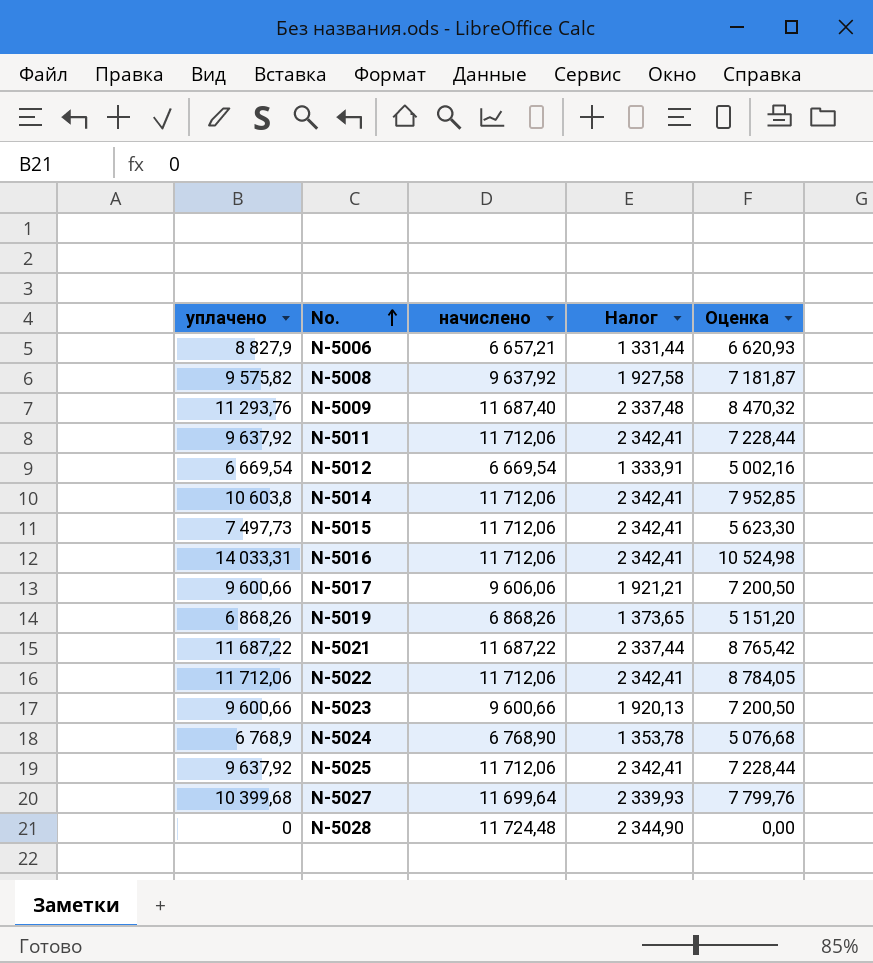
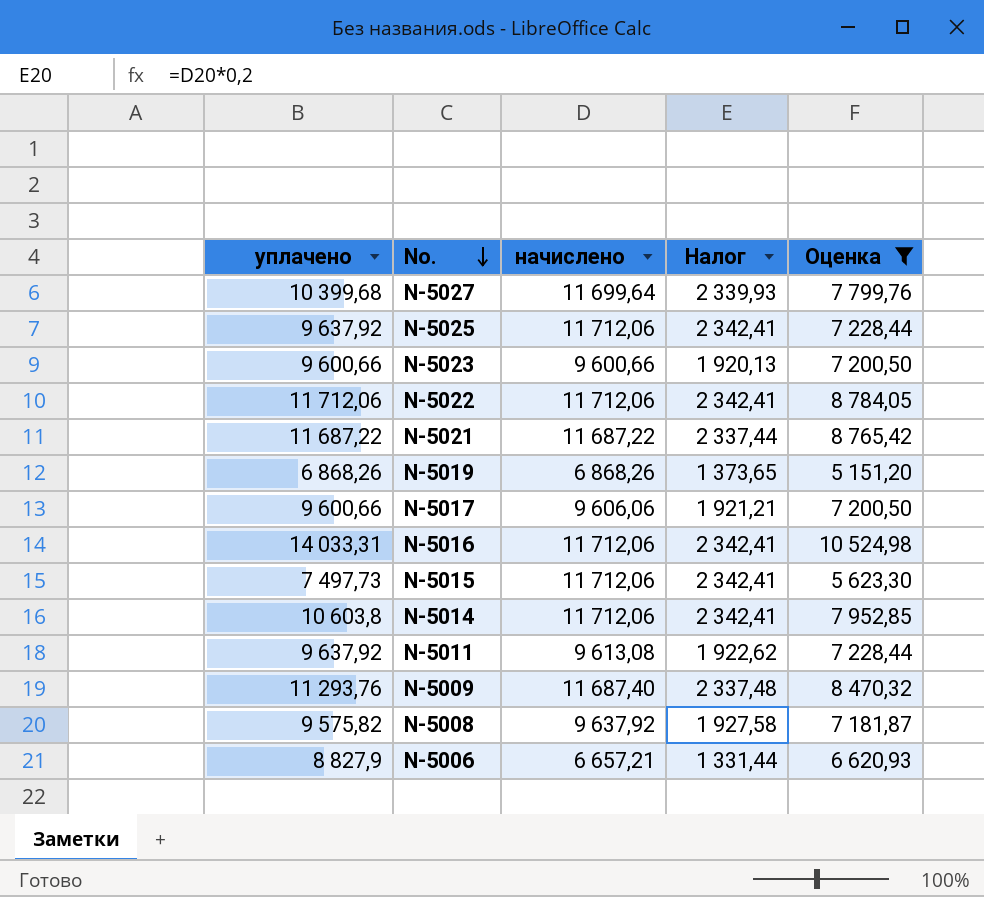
filter: none -> Оценка >= 5 151,20
row order: No. ascending -> No. descending
N-5011 | начислено: 11 712,06 -> 9 613,08
N-5011 | Налог: 2 342,41 -> 1 922,62

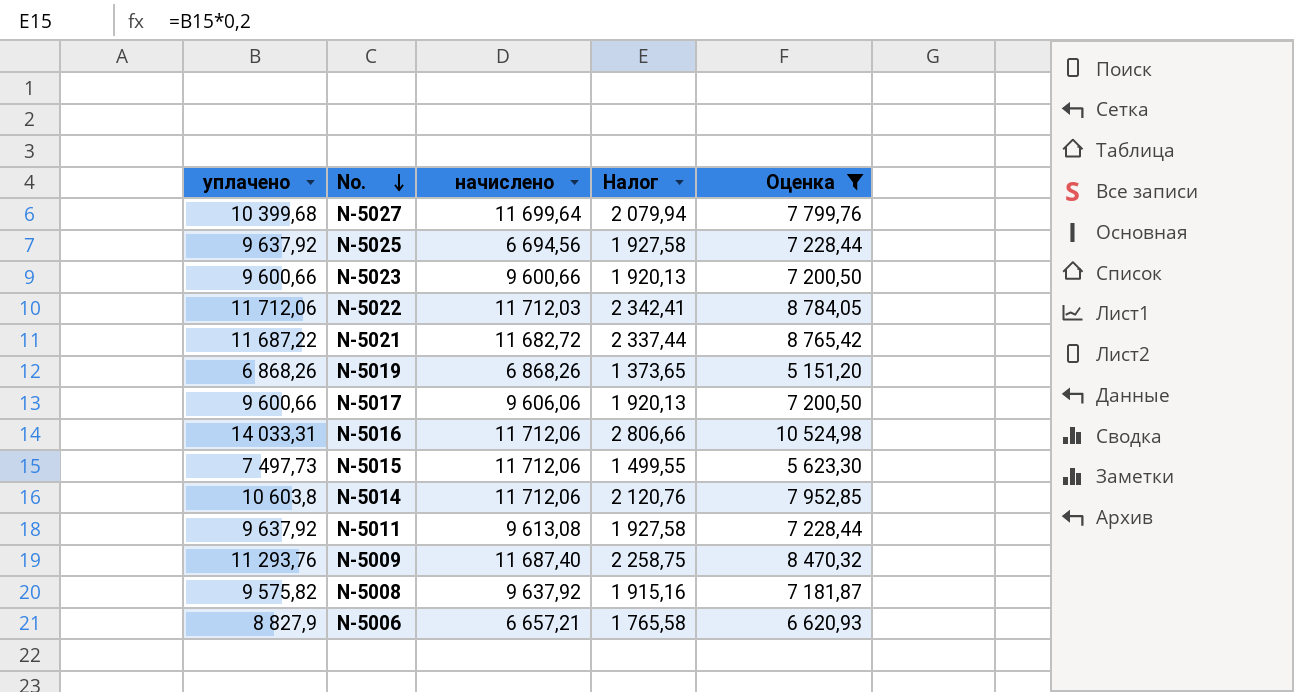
column Налог | formula: [начислено] * 0,2 -> [уплачено] * 0,2
N-5025 | начислено: 11 712,06 -> 6 694,56
N-5022 | начислено: 11 712,06 -> 11 712,03
N-5021 | начислено: 11 687,22 -> 11 682,72

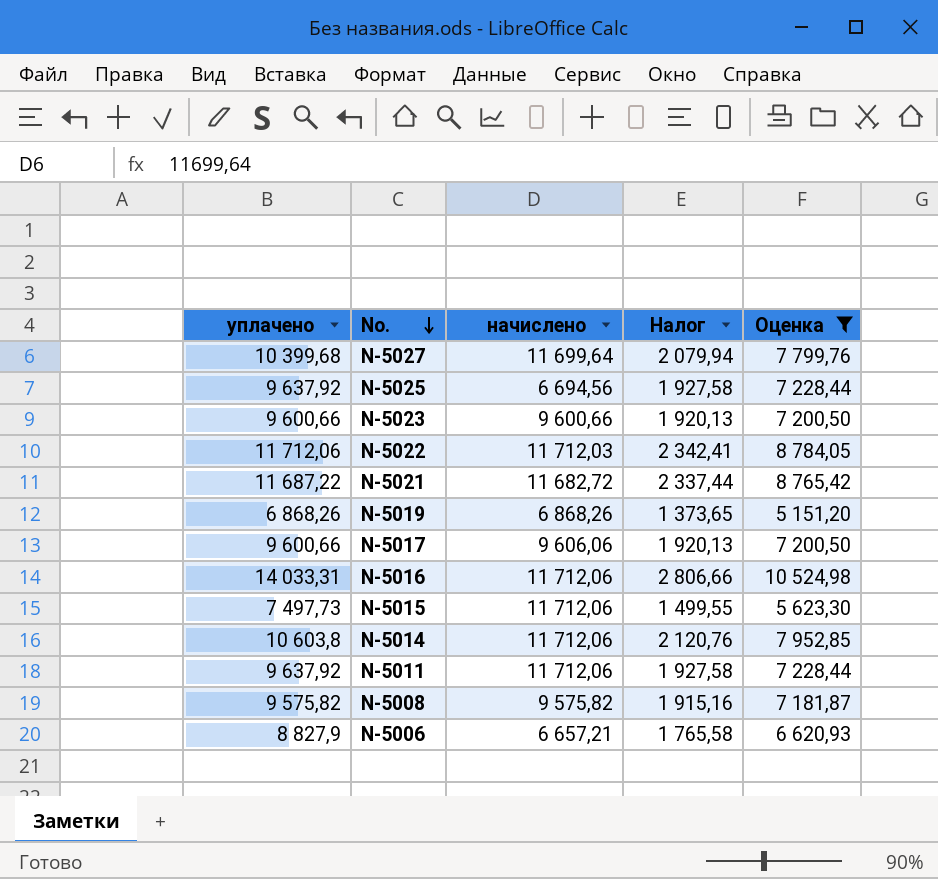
row N-5009: 11 293,76 | 11 687,40 | 2 258,75 | 8 470,32 -> none
N-5011 | начислено: 9 613,08 -> 11 712,06
N-5008 | начислено: 9 637,92 -> 9 575,82

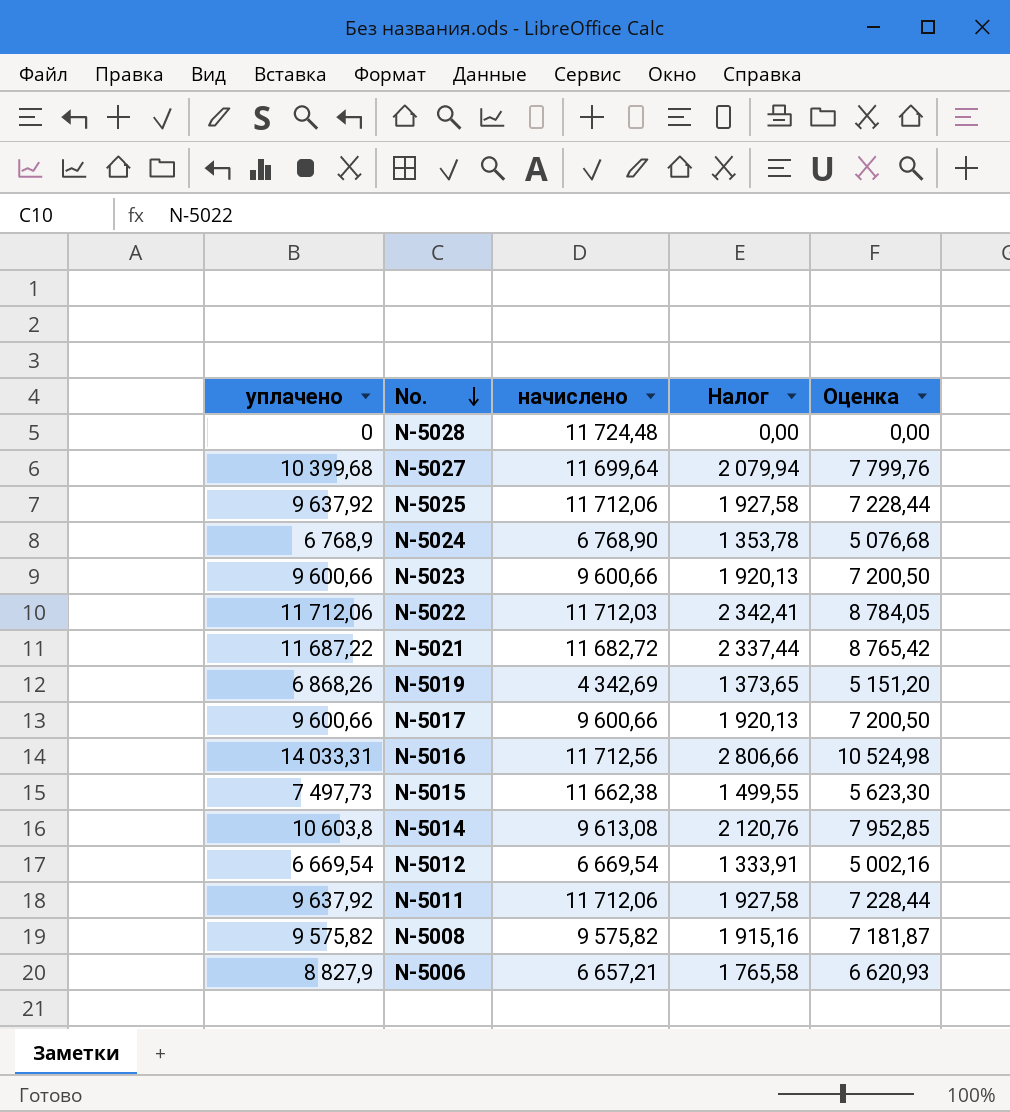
filter: Оценка >= 5 151,20 -> none
N-5025 | начислено: 6 694,56 -> 11 712,06
N-5019 | начислено: 6 868,26 -> 4 342,69
N-5017 | начислено: 9 606,06 -> 9 600,66
N-5016 | начислено: 11 712,06 -> 11 712,56
N-5015 | начислено: 11 712,06 -> 11 662,38
N-5014 | начислено: 11 712,06 -> 9 613,08

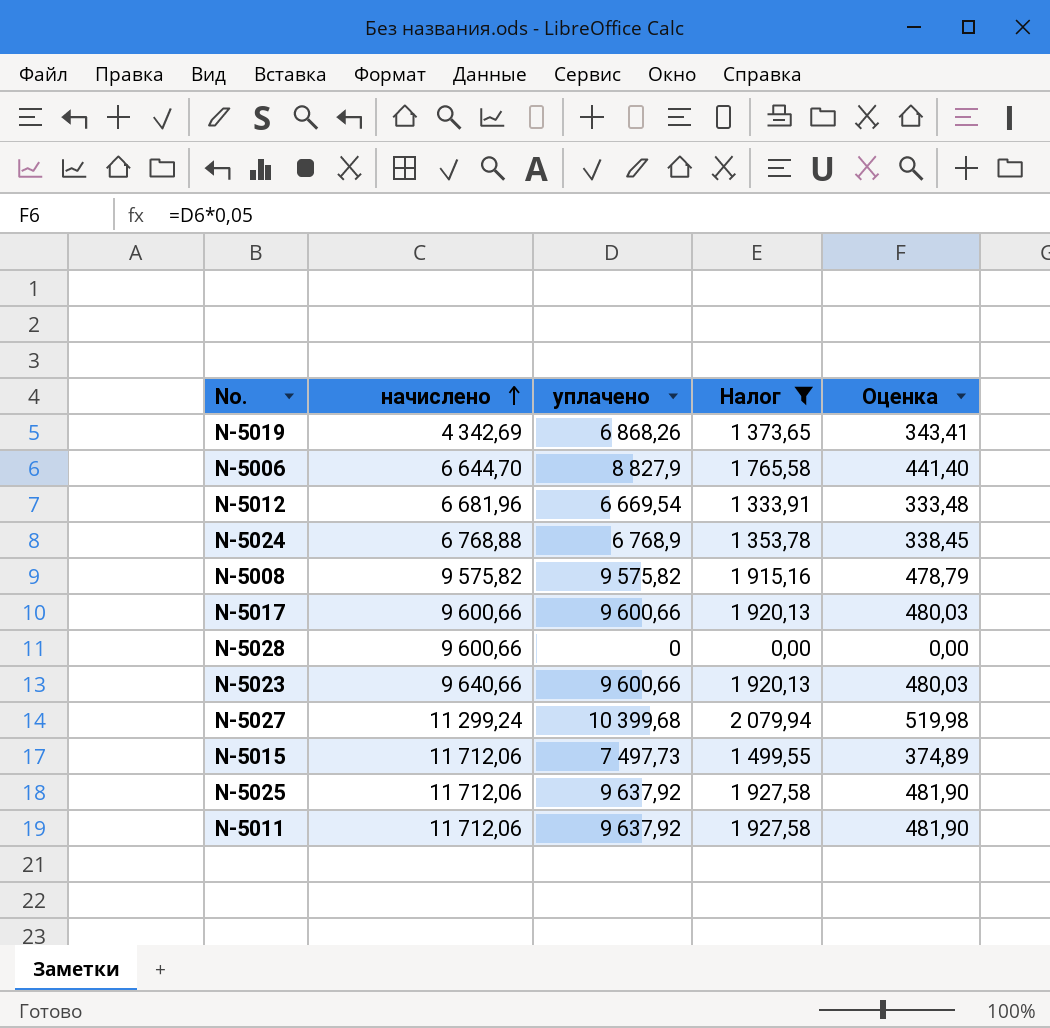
filter: none -> Налог <= 2 079,94
row order: No. descending -> начислено ascending
column уплачено | position: 1 -> 3
column Оценка | formula: [уплачено] * 0,75 -> [уплачено] * 0,05
N-5006 | начислено: 6 657,21 -> 6 644,70
N-5012 | начислено: 6 669,54 -> 6 681,96
N-5024 | начислено: 6 768,90 -> 6 768,88
N-5028 | начислено: 11 724,48 -> 9 600,66
N-5023 | начислено: 9 600,66 -> 9 640,66
N-5027 | начислено: 11 699,64 -> 11 299,24
N-5015 | начислено: 11 662,38 -> 11 712,06

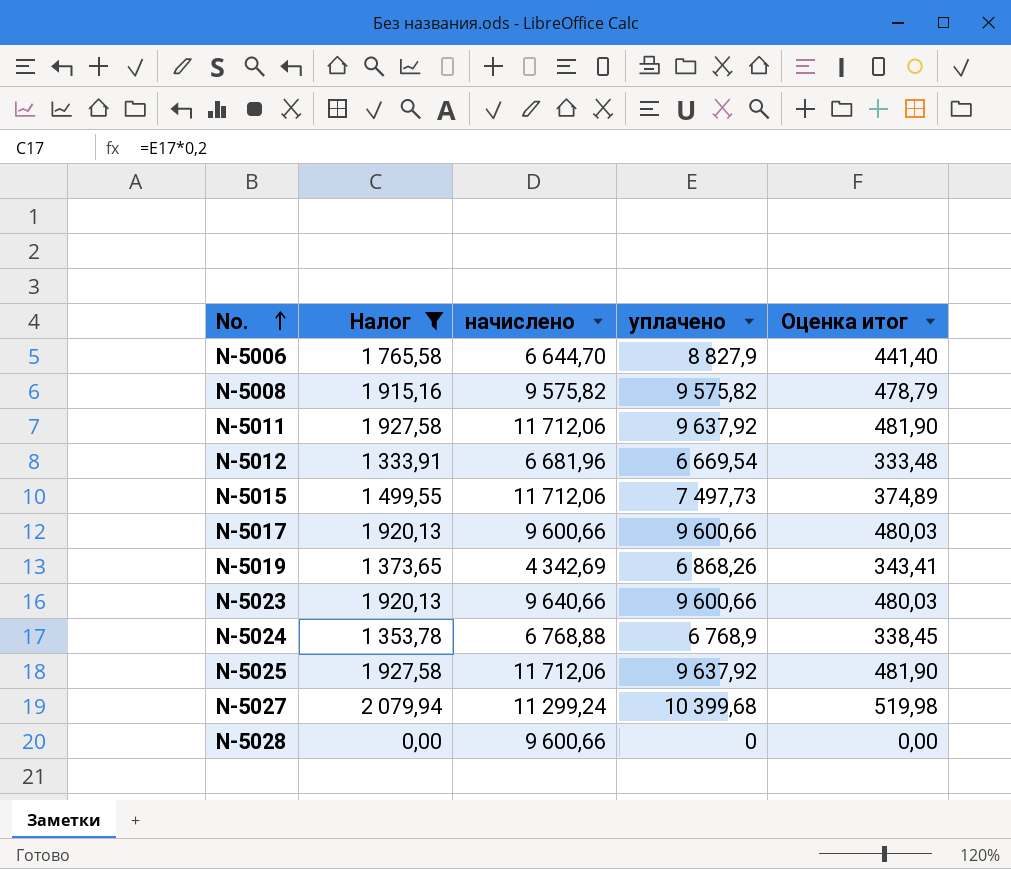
row order: начислено ascending -> No. ascending
column Налог | position: 4 -> 2
column name: Оценка -> Оценка итог

